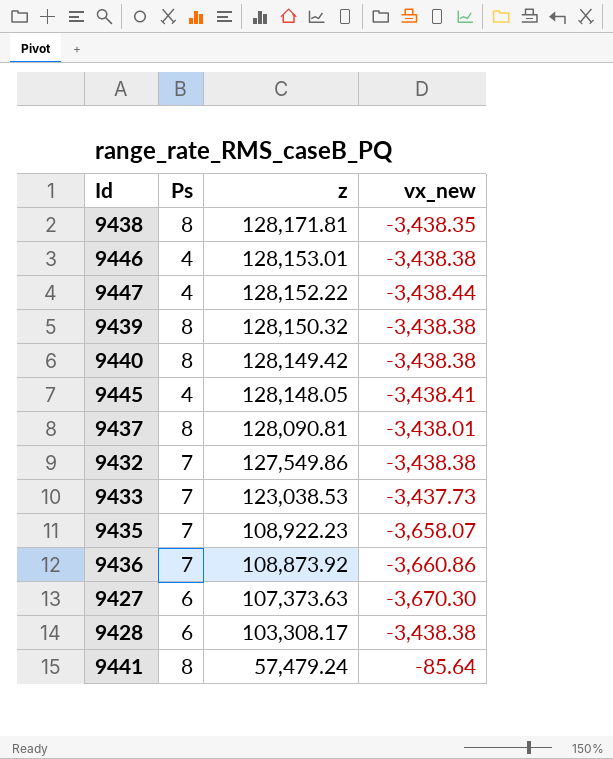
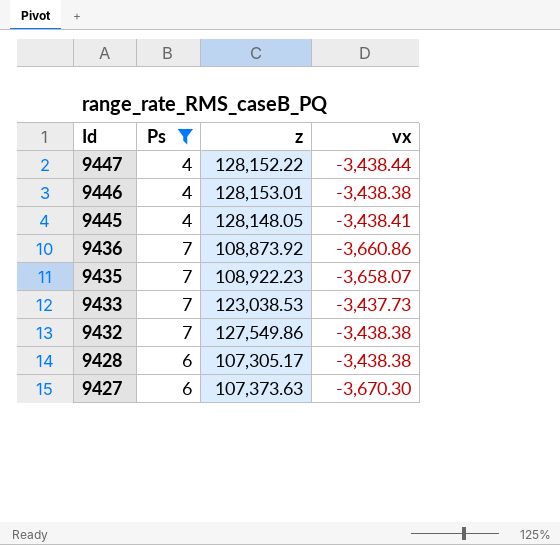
filter: none -> Ps != 8
row order: z descending -> Id descending
column name: vx_new -> vx
9428 | z: 103,308.17 -> 107,305.17

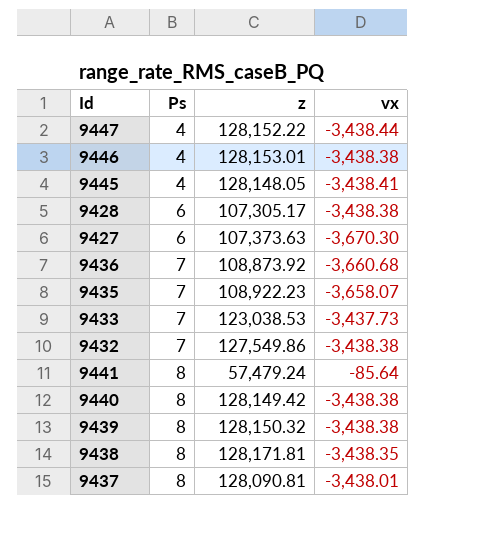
filter: Ps != 8 -> none
row order: Id descending -> Ps ascending
9436 | vx: -3,660.86 -> -3,660.68

